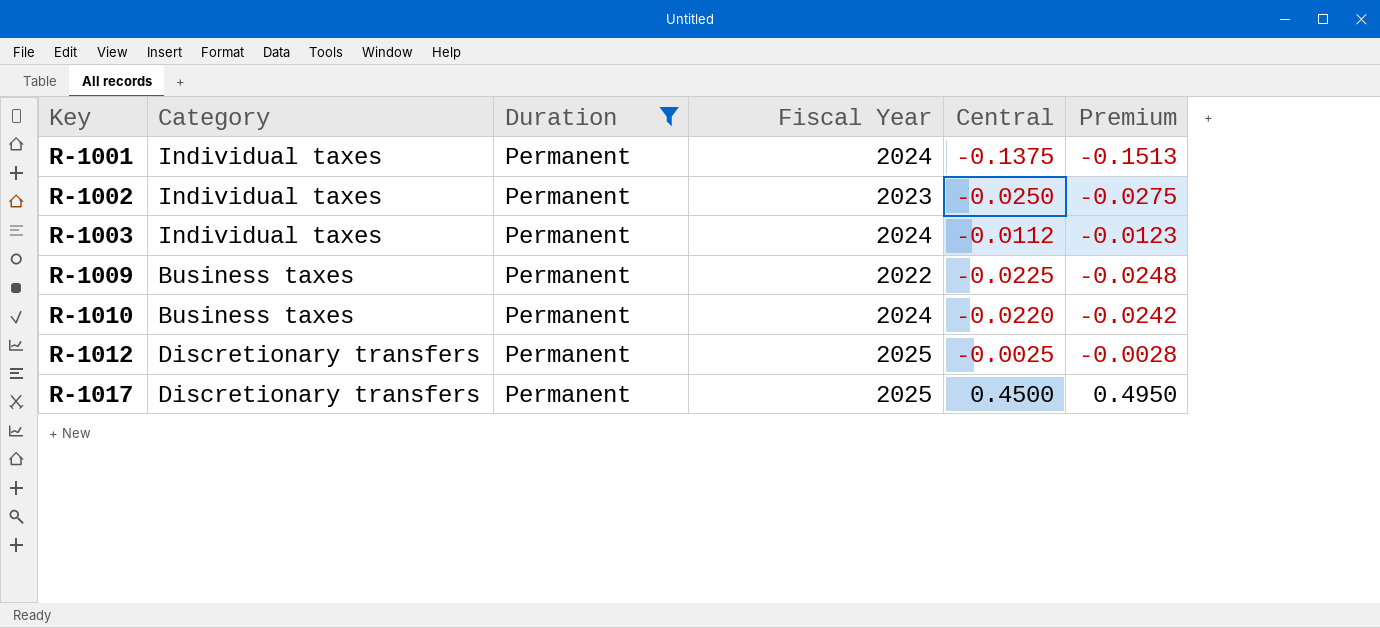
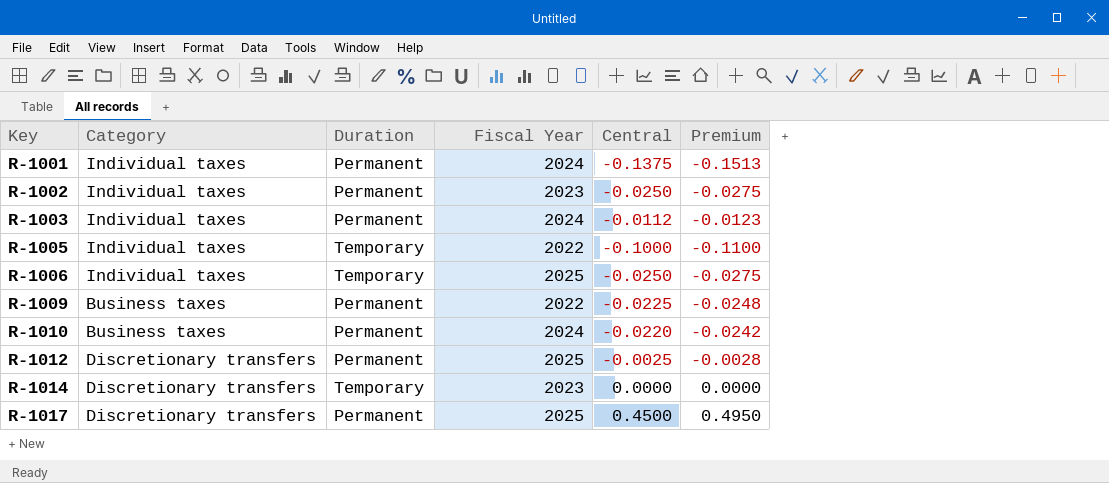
filter: Duration = Permanent -> none

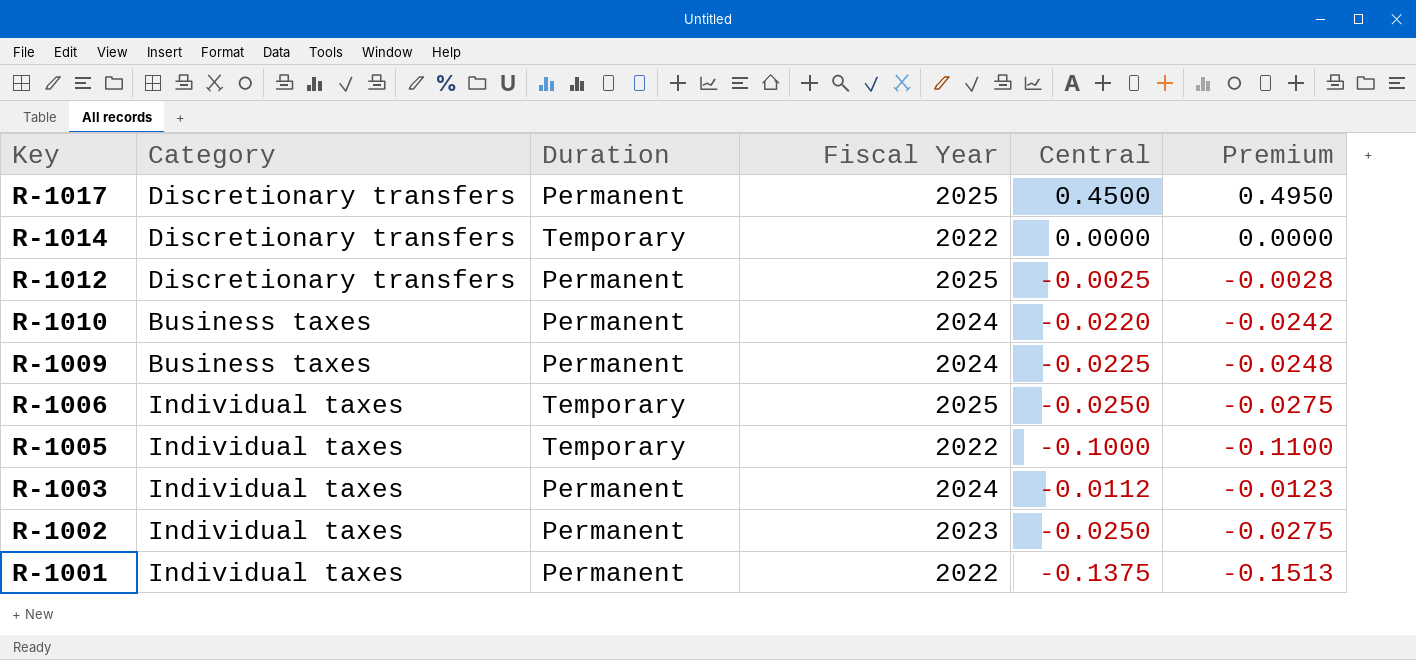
row order: Key ascending -> Key descending
R-1014 | Fiscal Year: 2023 -> 2022
R-1009 | Fiscal Year: 2022 -> 2024
R-1001 | Fiscal Year: 2024 -> 2022

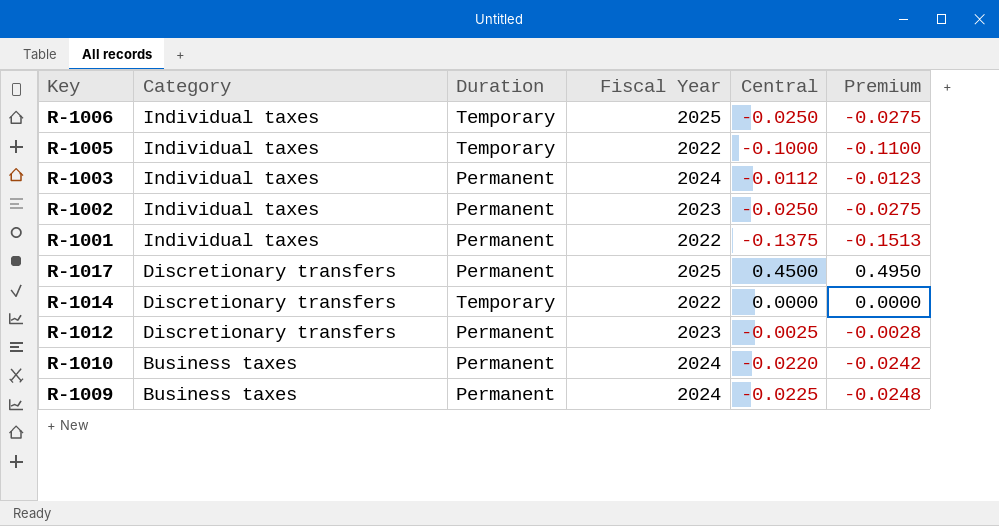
row order: Key descending -> Category descending
R-1012 | Fiscal Year: 2025 -> 2023

